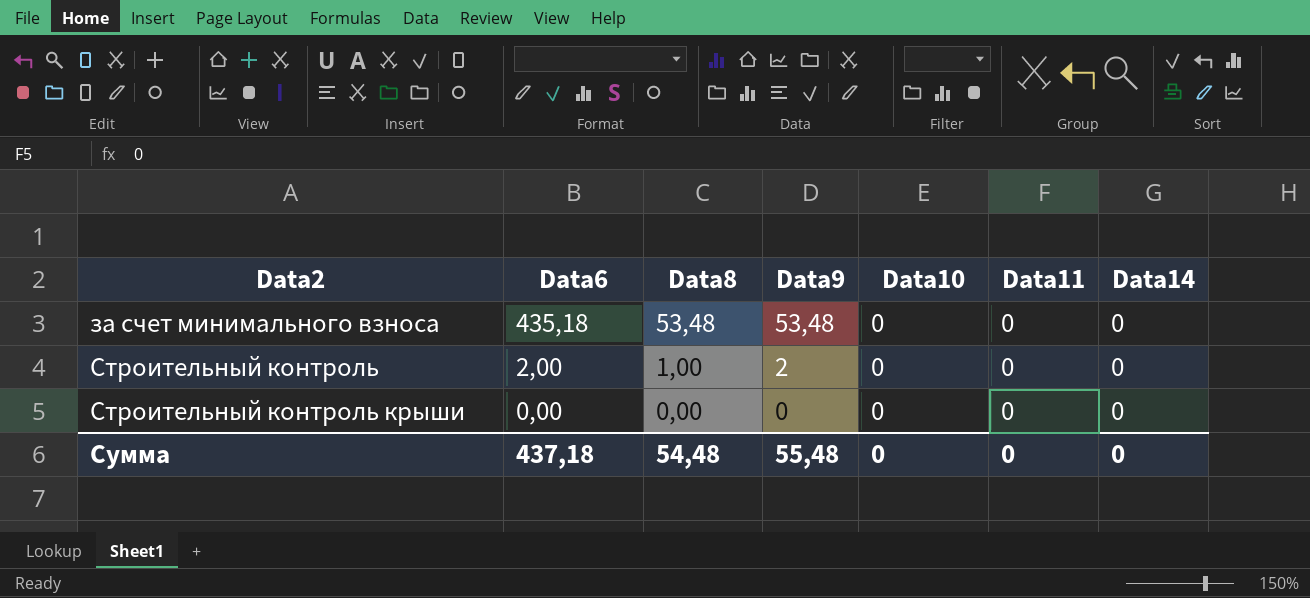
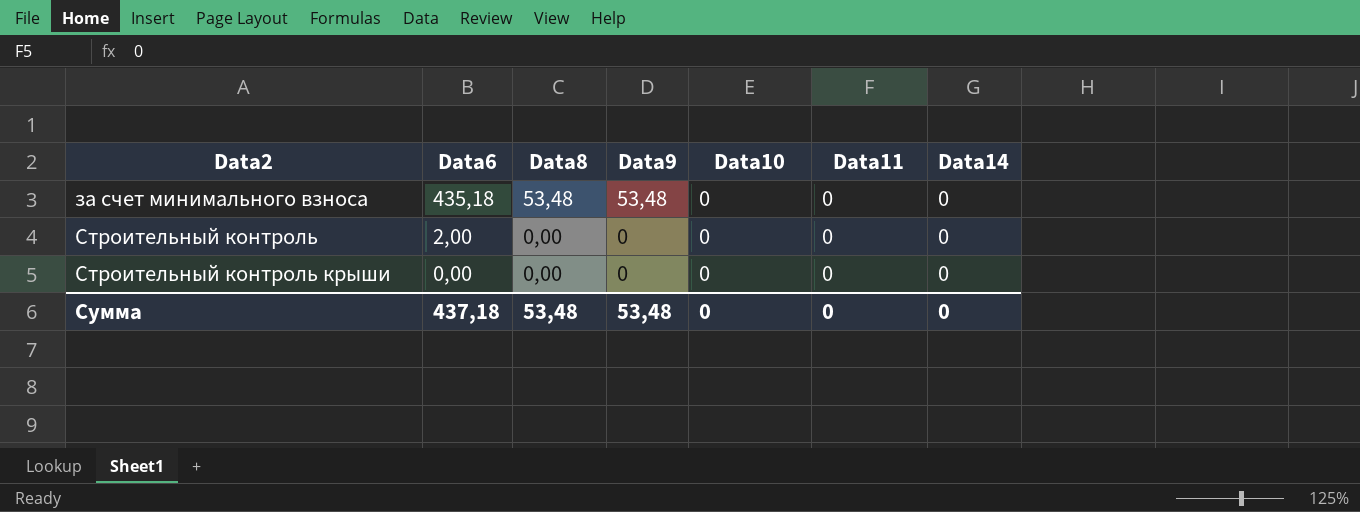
Строительный контроль | Data8: 1,00 -> 0,00
Строительный контроль | Data9: 2 -> 0
Сумма | Data8: 54,48 -> 53,48
Сумма | Data9: 55,48 -> 53,48

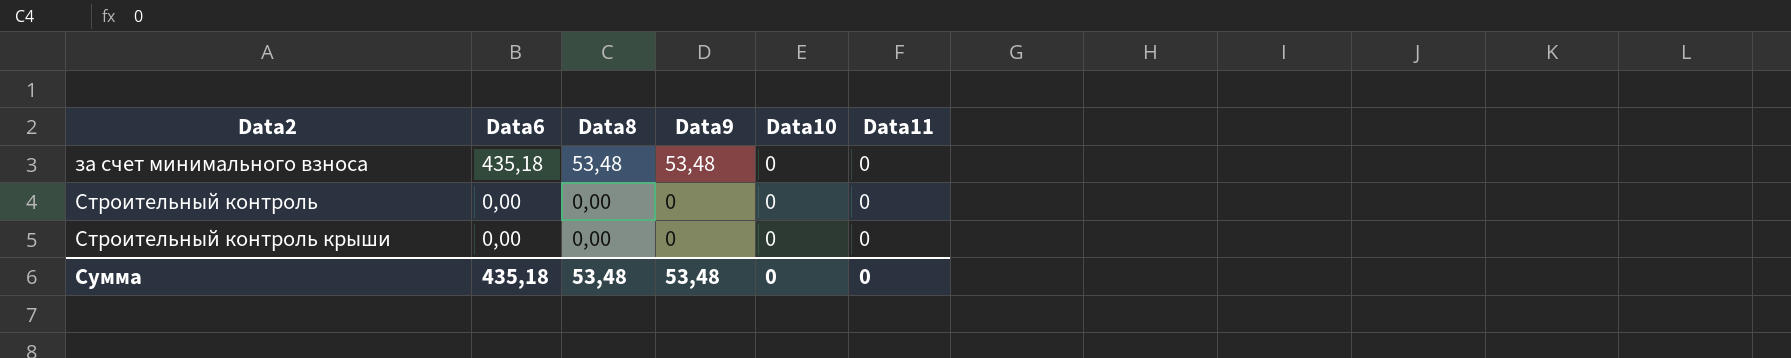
column Data14 | position: 7 -> none
Строительный контроль | Data6: 2,00 -> 0,00
Сумма | Data6: 437,18 -> 435,18

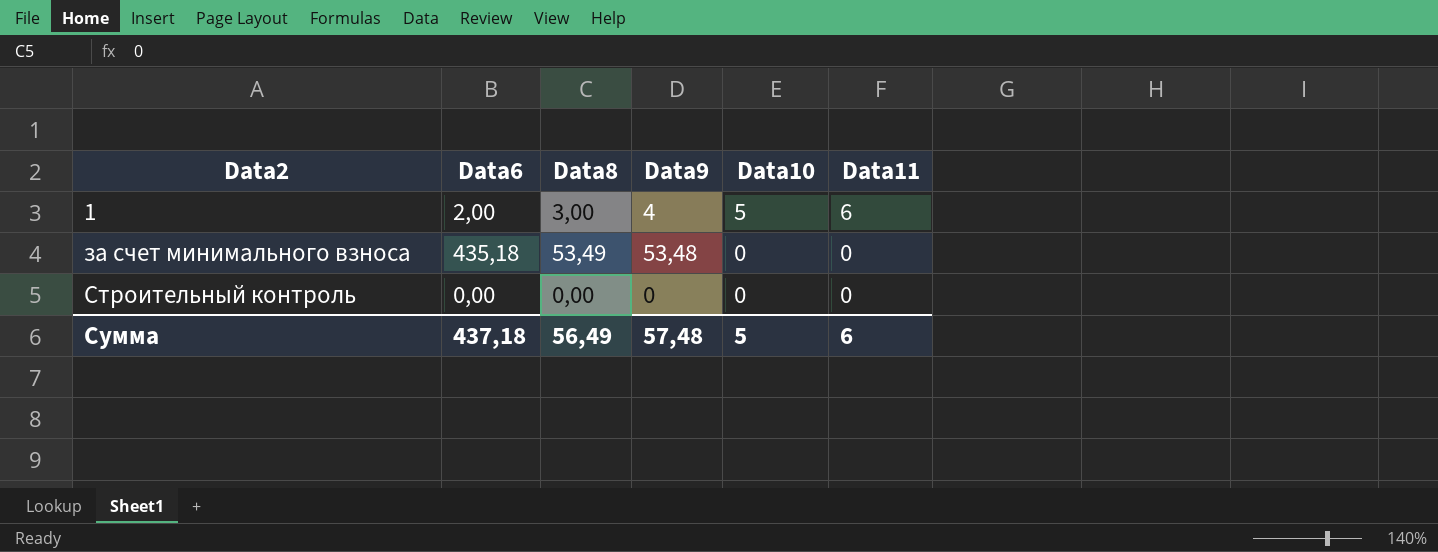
row Строительный контроль крыши: 0,00 | 0,00 | 0 | 0 | 0 -> none
row 1: none -> 2,00 | 3,00 | 4 | 5 | 6
за счет минимального взноса | Data8: 53,48 -> 53,49
Сумма | Data6: 435,18 -> 437,18
Сумма | Data8: 53,48 -> 56,49
Сумма | Data9: 53,48 -> 57,48
Сумма | Data10: 0 -> 5
Сумма | Data11: 0 -> 6

